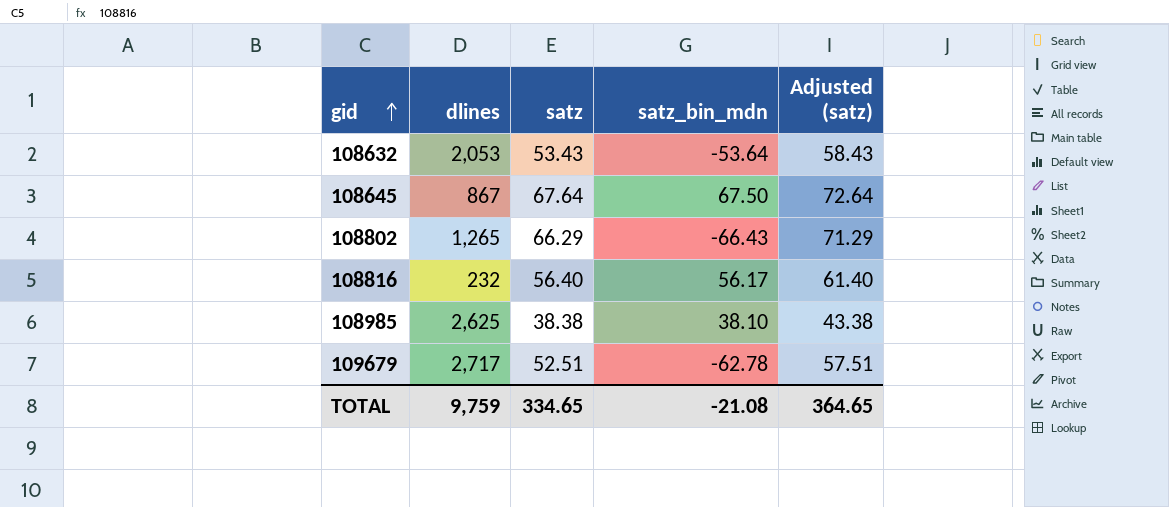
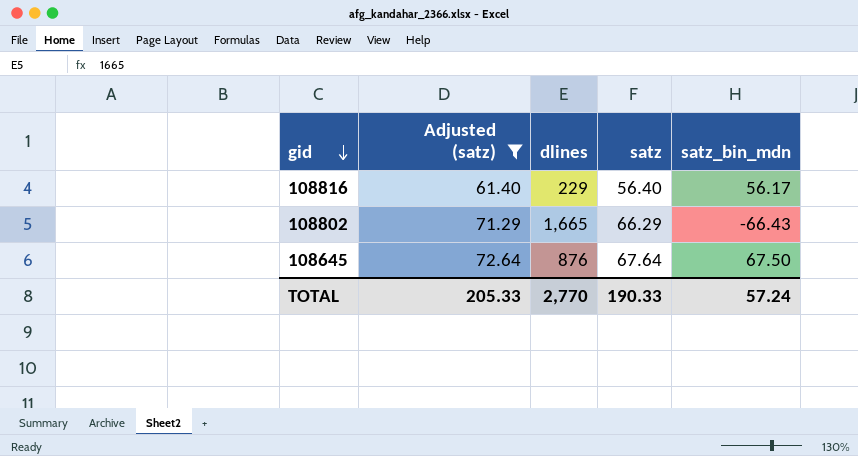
filter: none -> Adjusted (satz) >= 61.40
row order: gid ascending -> gid descending
column Adjusted (satz) | position: 5 -> 2
108816 | dlines: 232 -> 229
108802 | dlines: 1,265 -> 1,665
108645 | dlines: 867 -> 876
TOTAL | Adjusted (satz): 364.65 -> 205.33
TOTAL | dlines: 9,759 -> 2,770
TOTAL | satz: 334.65 -> 190.33
TOTAL | satz_bin_mdn: -21.08 -> 57.24

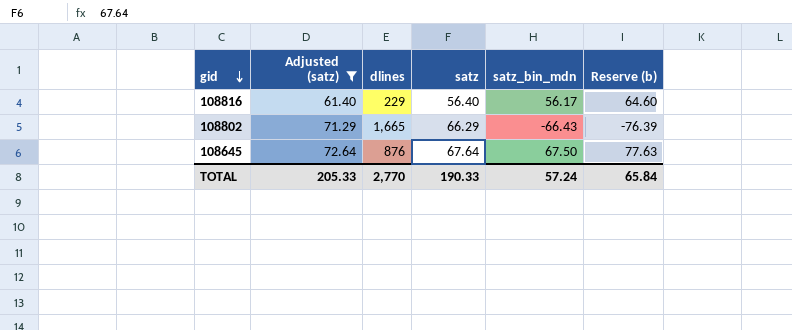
column Reserve (b) | formula: none -> [satz_bin_mdn] * 1.15

